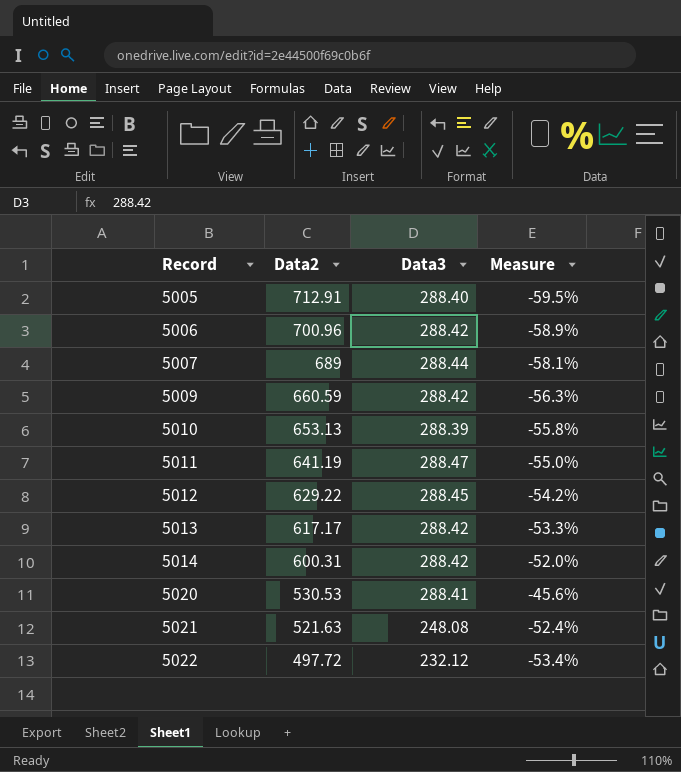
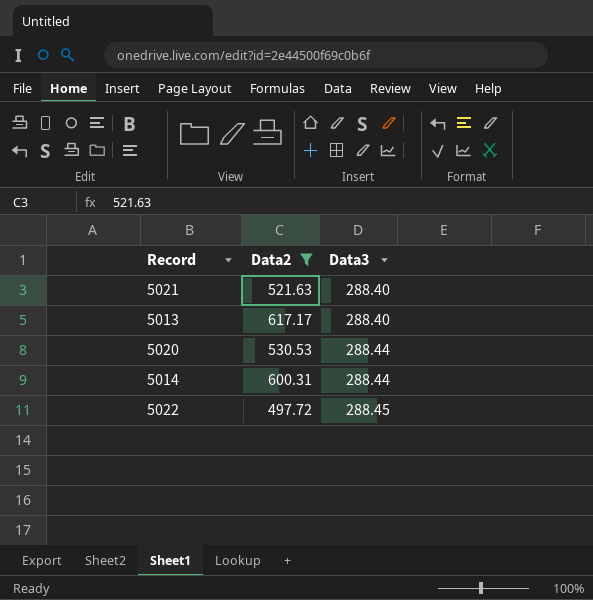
filter: none -> Data2 <= 617.17
row order: Record ascending -> Data3 ascending
column Measure | formula: ([Data3] - [Data2]) / [Data2] -> none
5021 | Data3: 248.08 -> 288.40
5013 | Data3: 288.42 -> 288.40
5020 | Data3: 288.41 -> 288.44
5014 | Data3: 288.42 -> 288.44
5022 | Data3: 232.12 -> 288.45

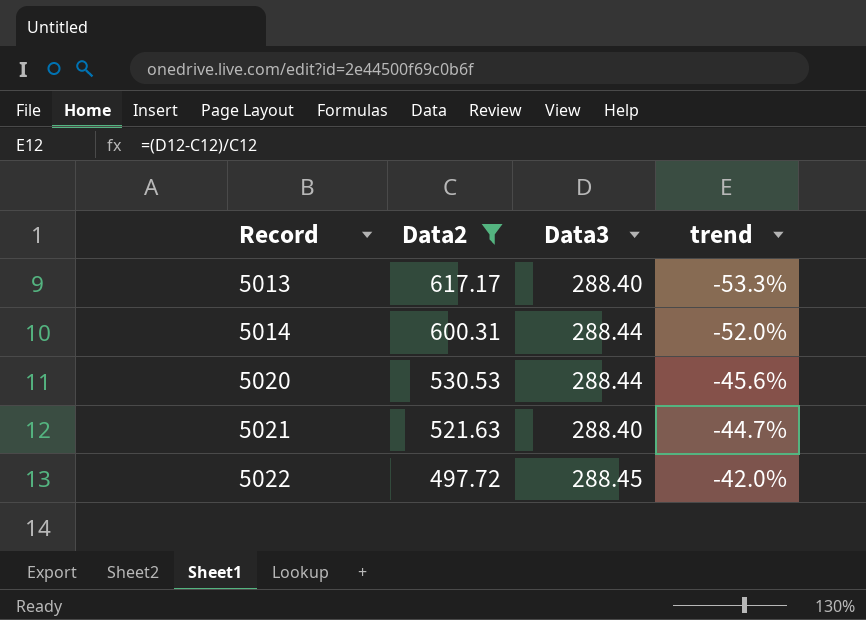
row order: Data3 ascending -> Record ascending
column trend | formula: none -> ([Data3] - [Data2]) / [Data2]

